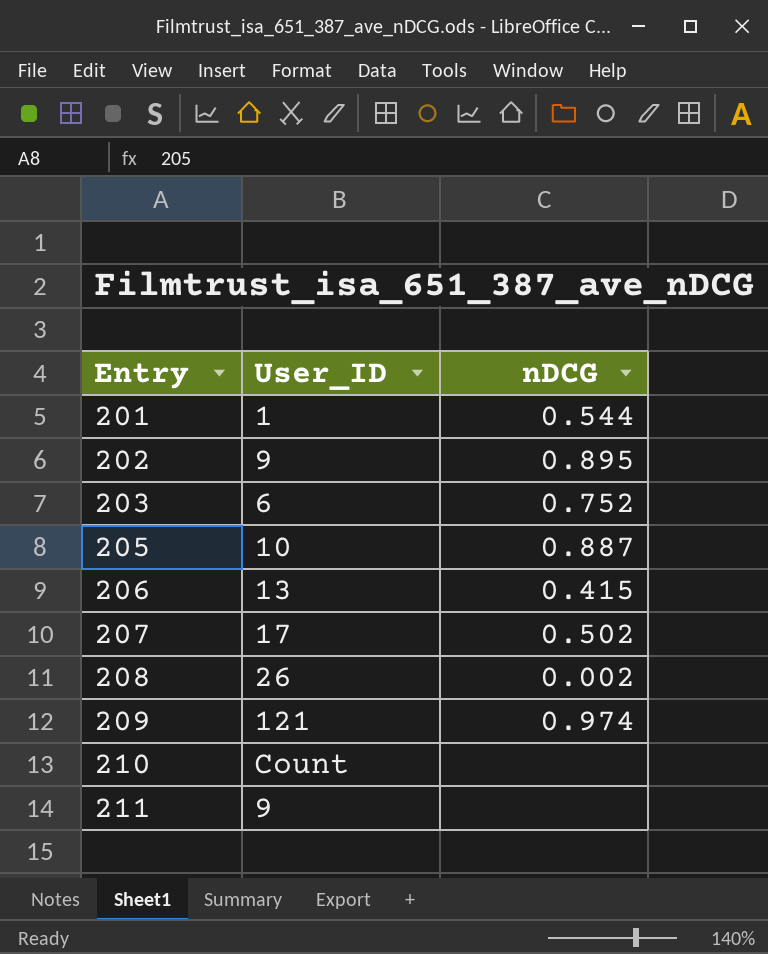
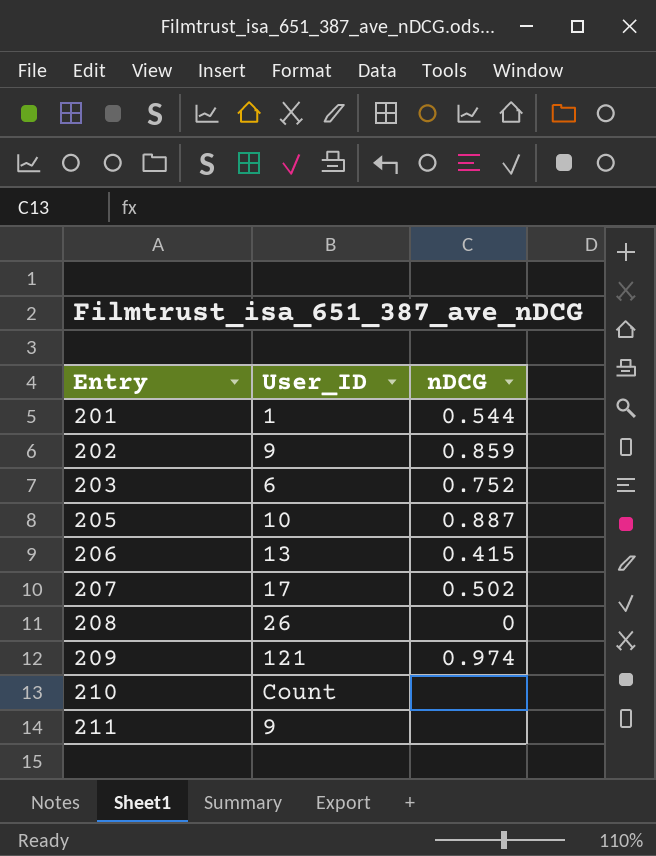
202 | nDCG: 0.895 -> 0.859
208 | nDCG: 0.002 -> 0

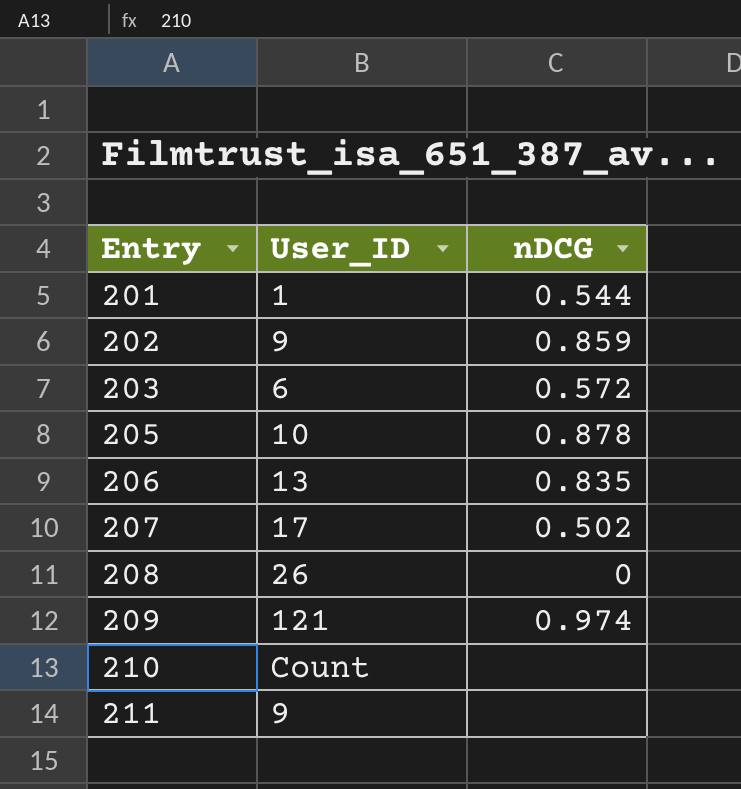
203 | nDCG: 0.752 -> 0.572
205 | nDCG: 0.887 -> 0.878
206 | nDCG: 0.415 -> 0.835

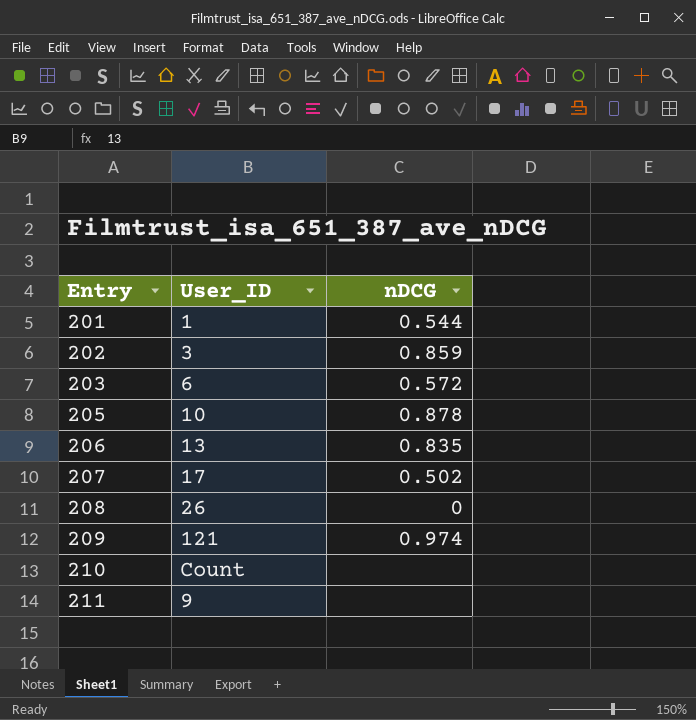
202 | User_ID: 9 -> 3

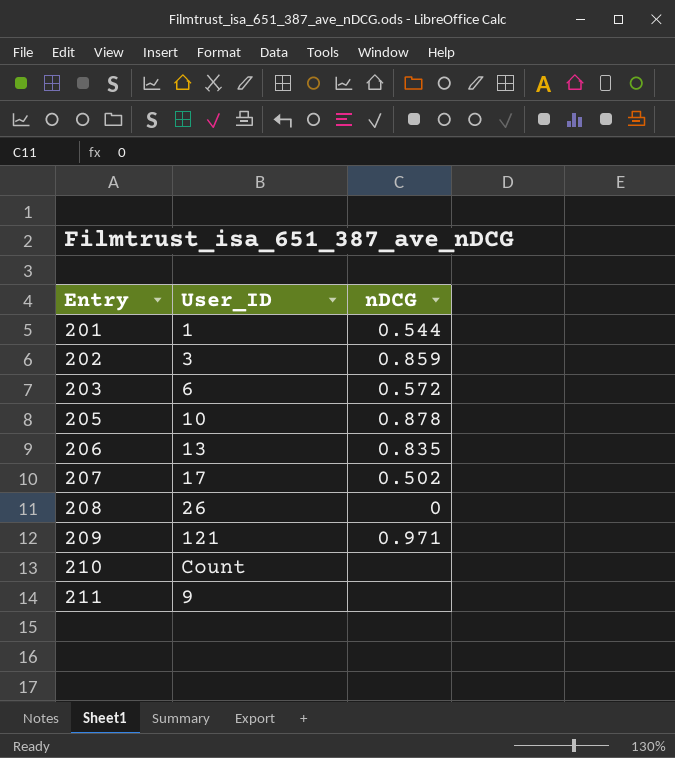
209 | nDCG: 0.974 -> 0.971

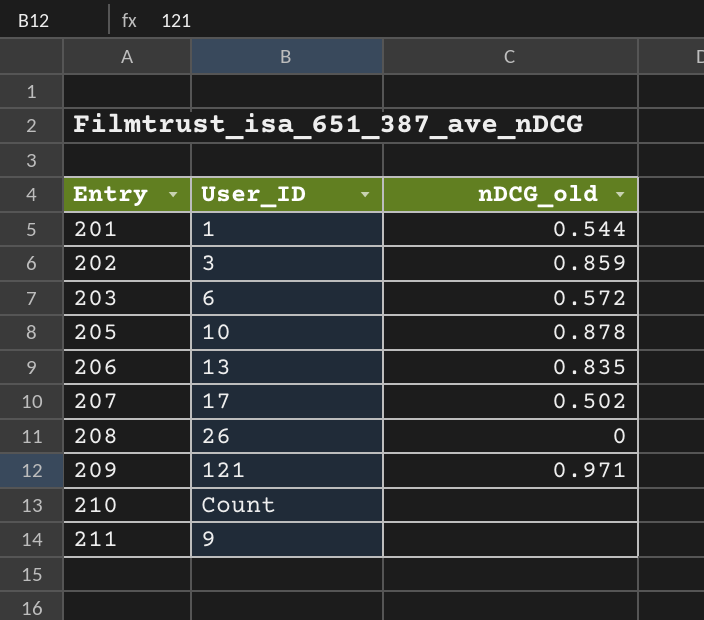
column name: nDCG -> nDCG_old

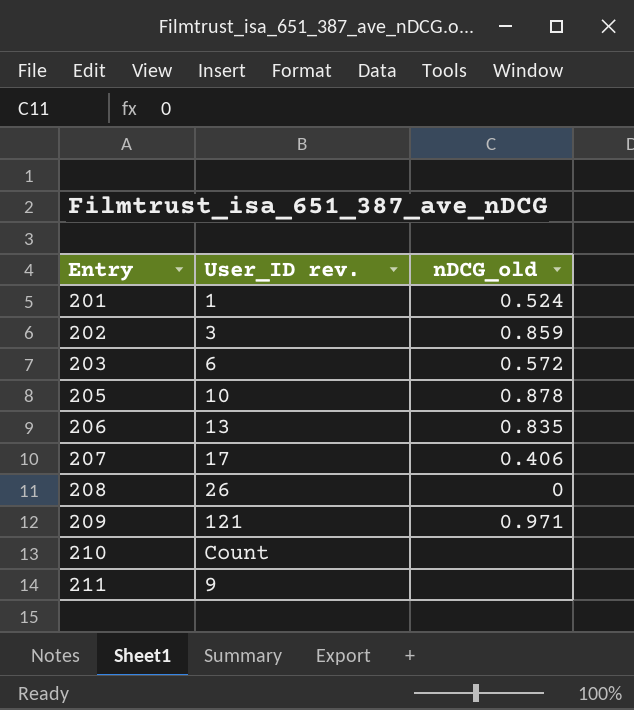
column name: User_ID -> User_ID rev.
201 | nDCG_old: 0.544 -> 0.524
207 | nDCG_old: 0.502 -> 0.406

